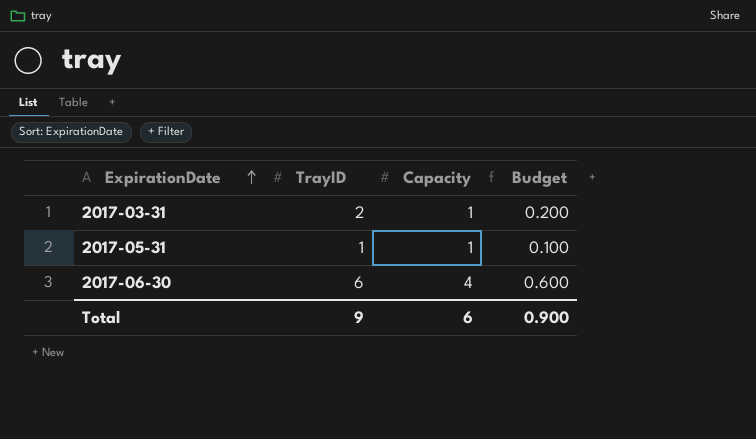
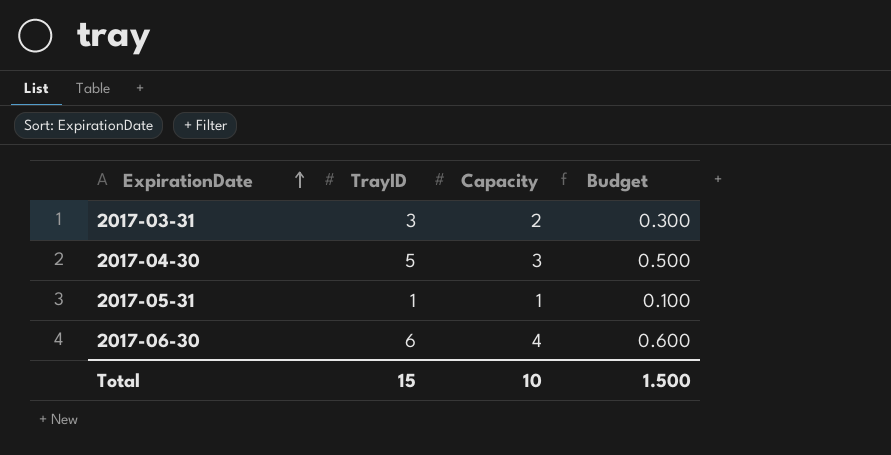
2017-03-31 | TrayID: 2 -> 3
2017-03-31 | Capacity: 1 -> 2
2017-03-31 | Budget: 0.200 -> 0.300
row 2017-04-30: none -> 5 | 3 | 0.500
Total | TrayID: 9 -> 15
Total | Capacity: 6 -> 10
Total | Budget: 0.900 -> 1.500

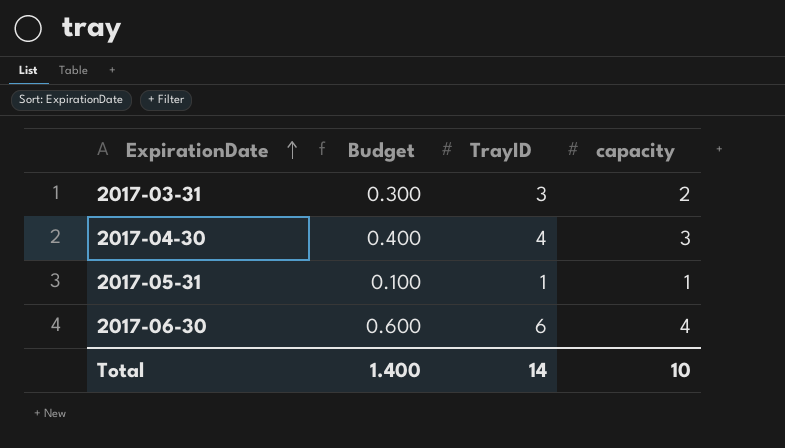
column Budget | position: 4 -> 2
column name: Capacity -> capacity
2017-04-30 | Budget: 0.500 -> 0.400
2017-04-30 | TrayID: 5 -> 4
Total | Budget: 1.500 -> 1.400
Total | TrayID: 15 -> 14

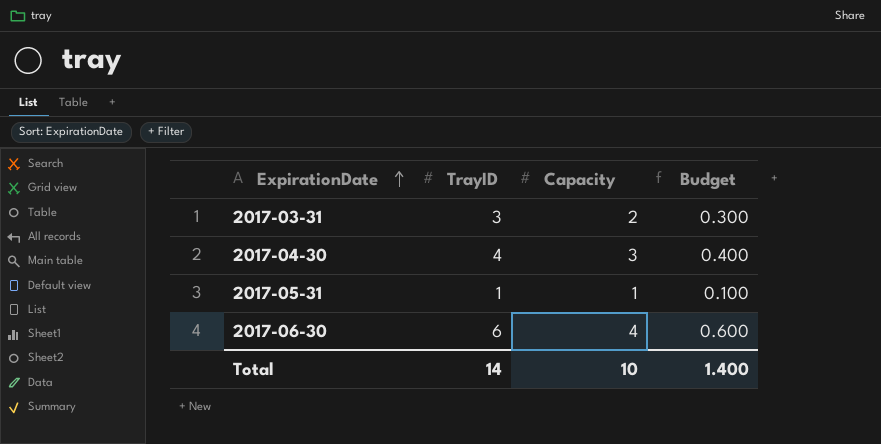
column name: capacity -> Capacity
column Budget | position: 2 -> 4

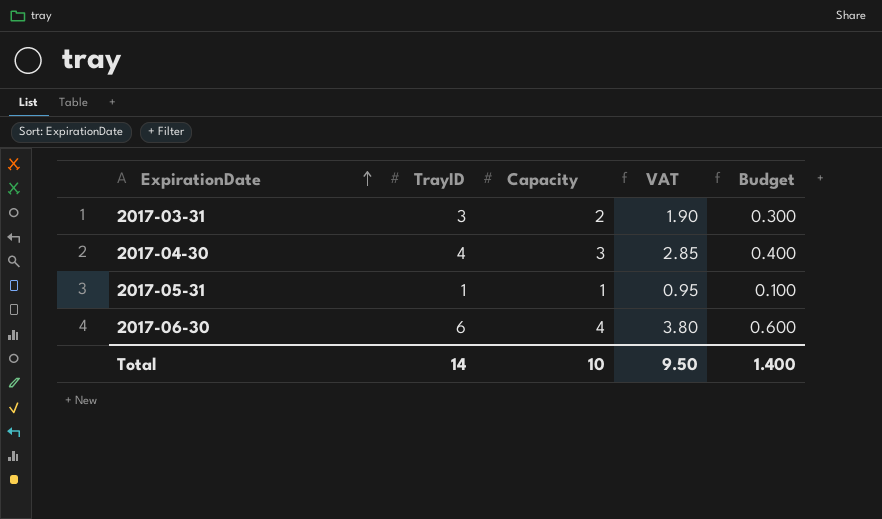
column VAT | formula: none -> [Capacity] * 0.95

